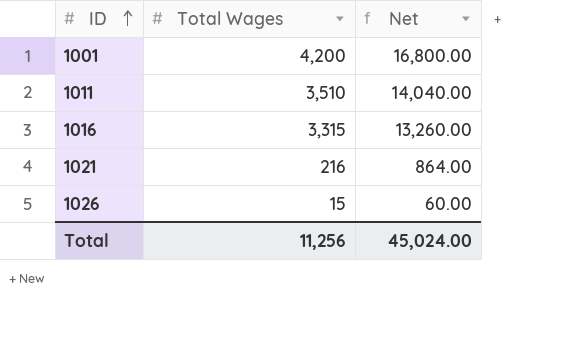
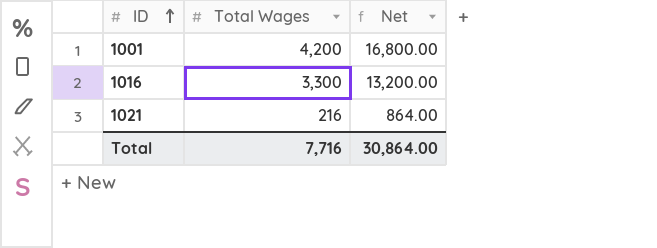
row 1011: 3,510 | 14,040.00 -> none
row 1026: 15 | 60.00 -> none
1016 | Total Wages: 3,315 -> 3,300
1016 | Net: 13,260.00 -> 13,200.00
Total | Total Wages: 11,256 -> 7,716
Total | Net: 45,024.00 -> 30,864.00

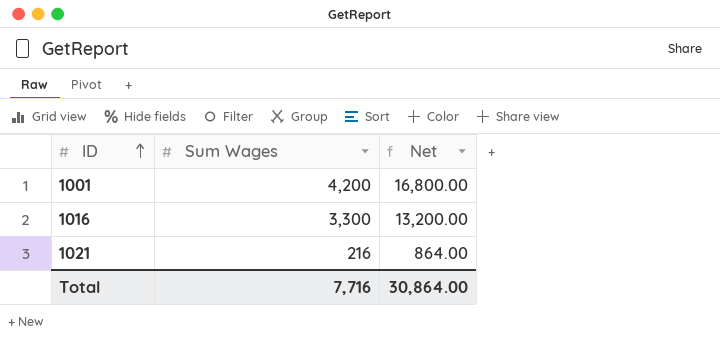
column name: Total Wages -> Sum Wages

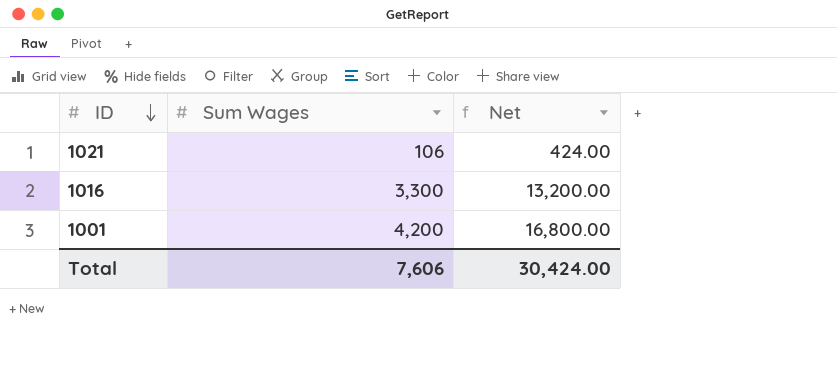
row order: ID ascending -> ID descending
1021 | Sum Wages: 216 -> 106
1021 | Net: 864.00 -> 424.00
Total | Sum Wages: 7,716 -> 7,606
Total | Net: 30,864.00 -> 30,424.00

